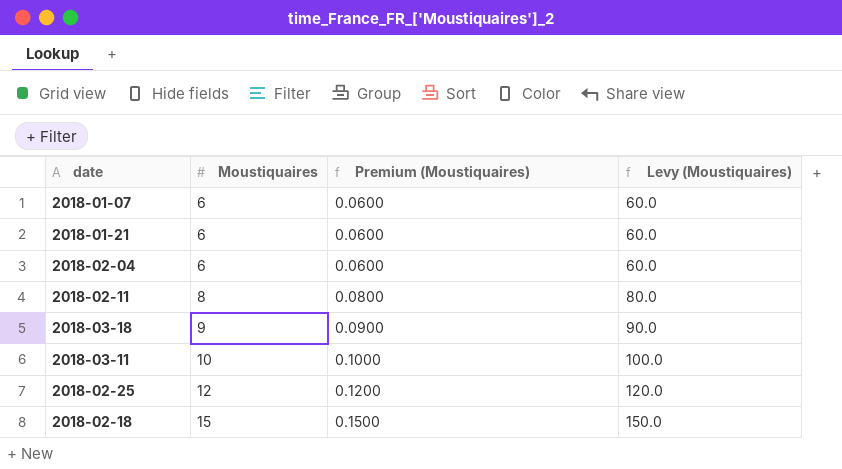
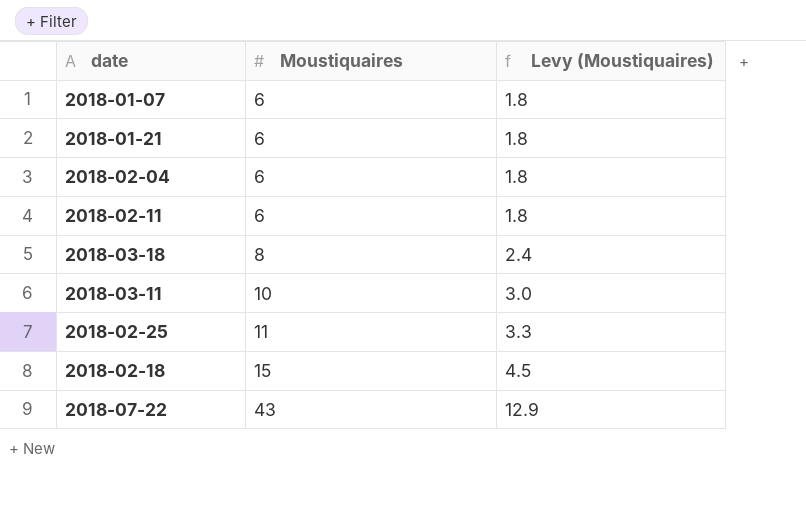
column Premium (Moustiquaires) | formula: [Moustiquaires] * 0.01 -> none
column Levy (Moustiquaires) | formula: [Moustiquaires] * 10 -> [Moustiquaires] * 0.3
2018-02-11 | Moustiquaires: 8 -> 6
2018-03-18 | Moustiquaires: 9 -> 8
2018-02-25 | Moustiquaires: 12 -> 11
row 2018-07-22: none -> 43 | 12.9

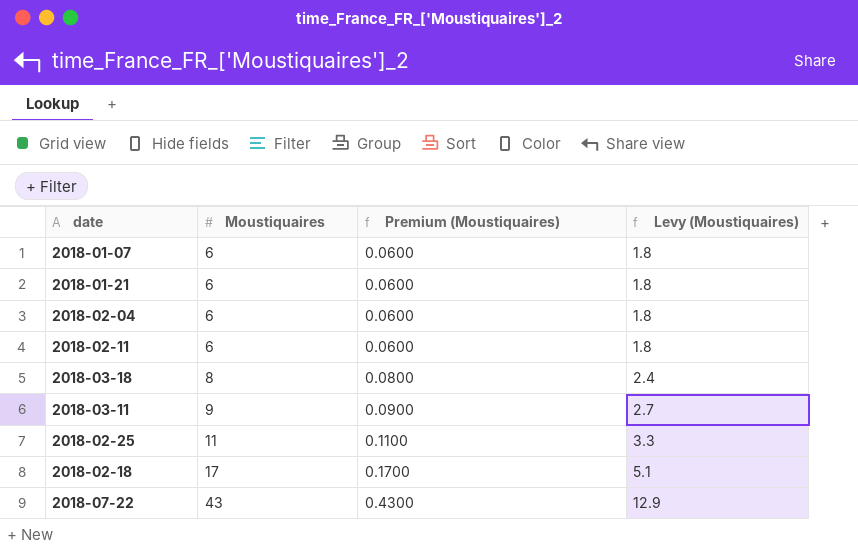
column Premium (Moustiquaires) | formula: none -> [Moustiquaires] * 0.01
2018-03-11 | Moustiquaires: 10 -> 9
2018-03-11 | Levy (Moustiquaires): 3.0 -> 2.7
2018-02-18 | Moustiquaires: 15 -> 17
2018-02-18 | Levy (Moustiquaires): 4.5 -> 5.1

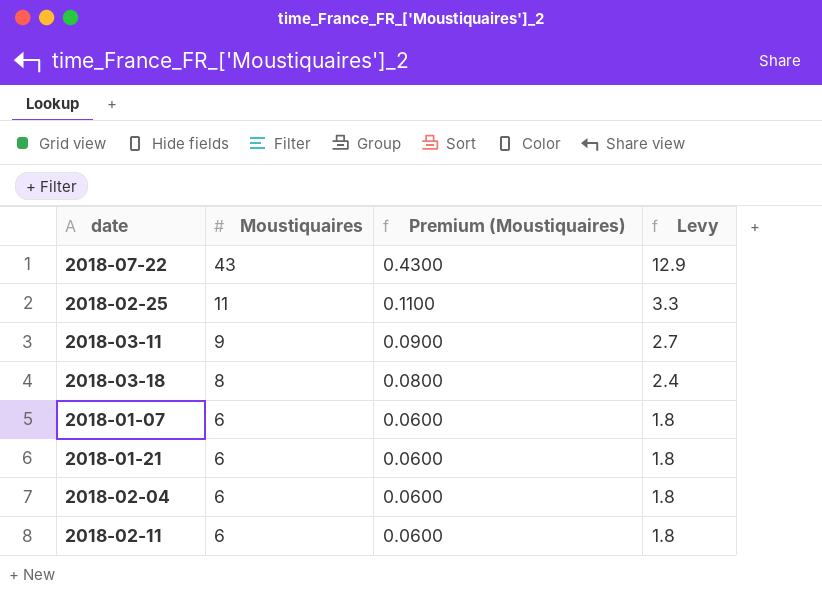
row order: Moustiquaires ascending -> Moustiquaires descending
column name: Levy (Moustiquaires) -> Levy
row 2018-02-18: 17 | 0.1700 | 5.1 -> none

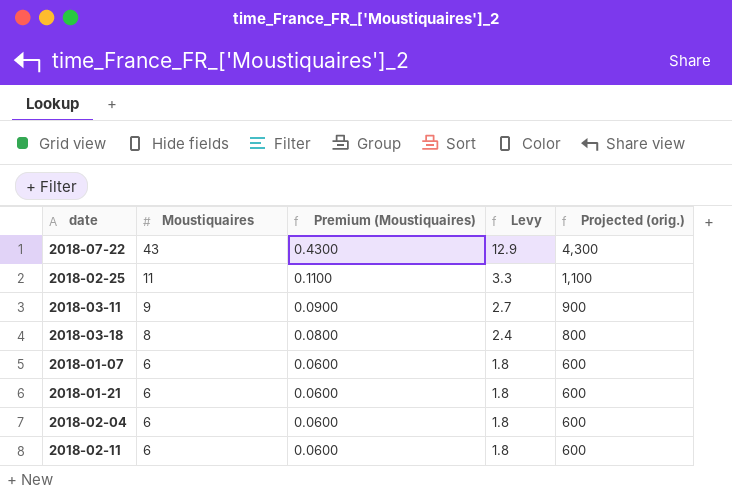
column Projected (orig.) | formula: none -> [Moustiquaires] * 100

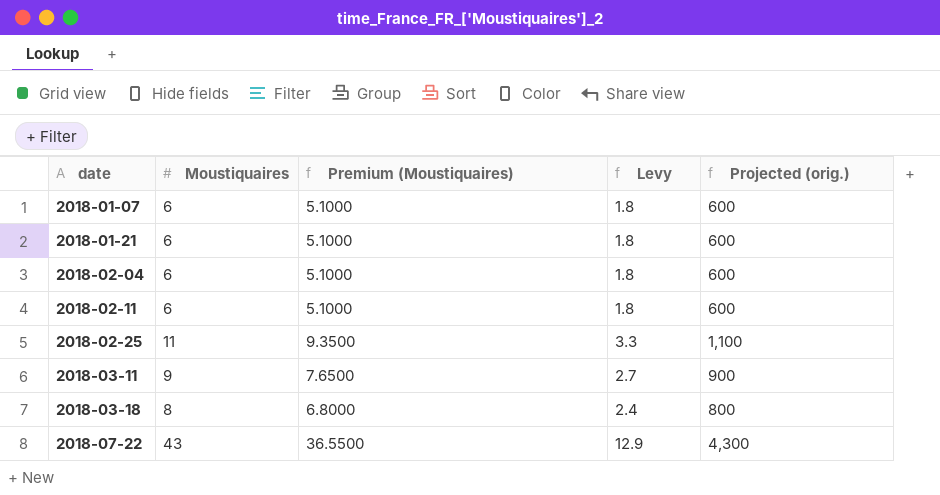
row order: Moustiquaires descending -> date ascending
column Premium (Moustiquaires) | formula: [Moustiquaires] * 0.01 -> [Moustiquaires] * 0.85

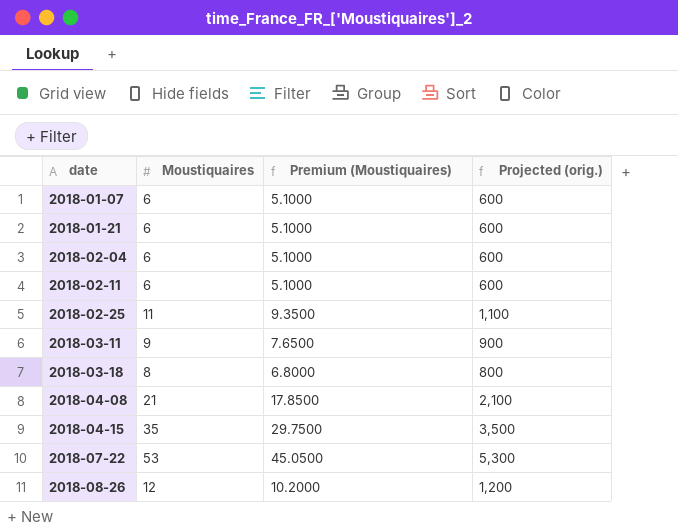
column Levy | formula: [Moustiquaires] * 0.3 -> none
row 2018-04-08: none -> 21 | 17.8500 | 2,100
row 2018-04-15: none -> 35 | 29.7500 | 3,500
2018-07-22 | Moustiquaires: 43 -> 53
2018-07-22 | Premium (Moustiquaires): 36.5500 -> 45.0500
2018-07-22 | Projected (orig.): 4,300 -> 5,300
row 2018-08-26: none -> 12 | 10.2000 | 1,200

